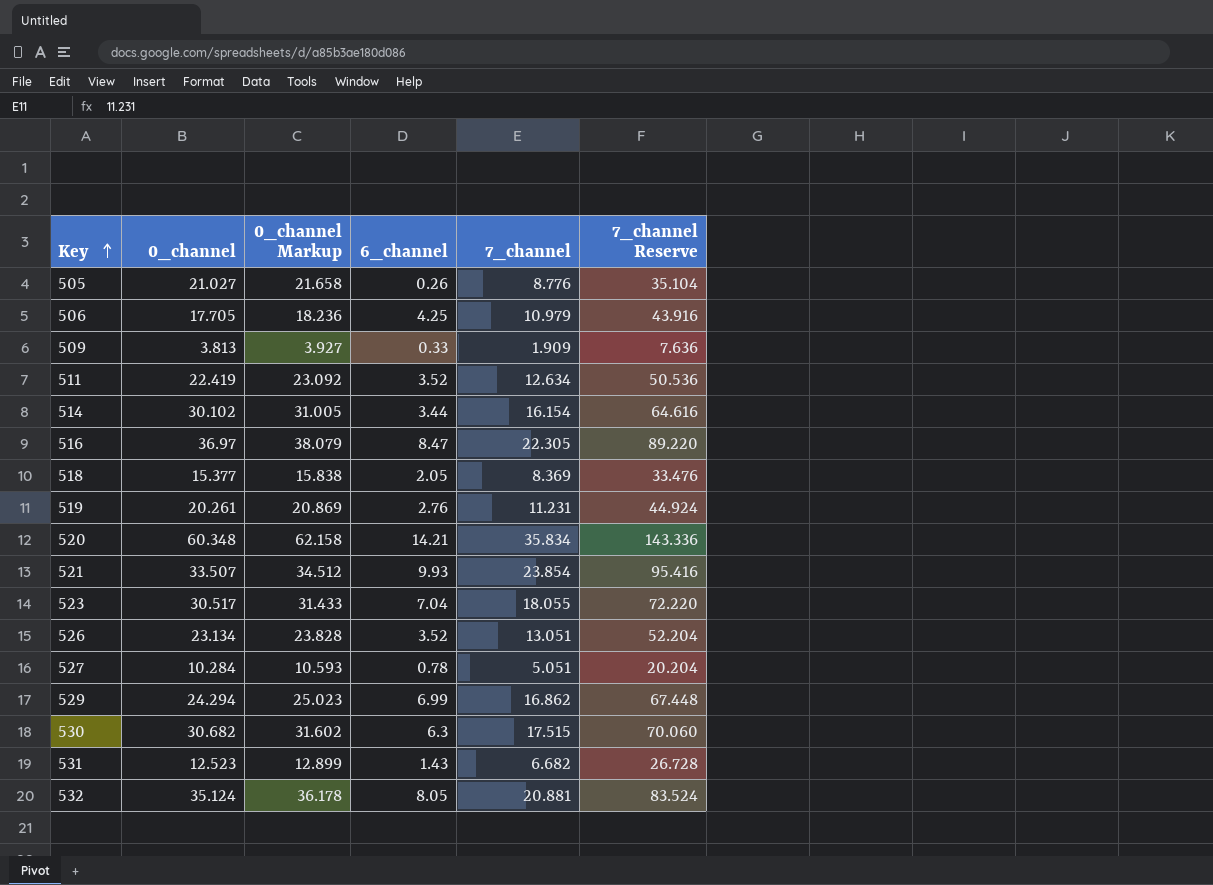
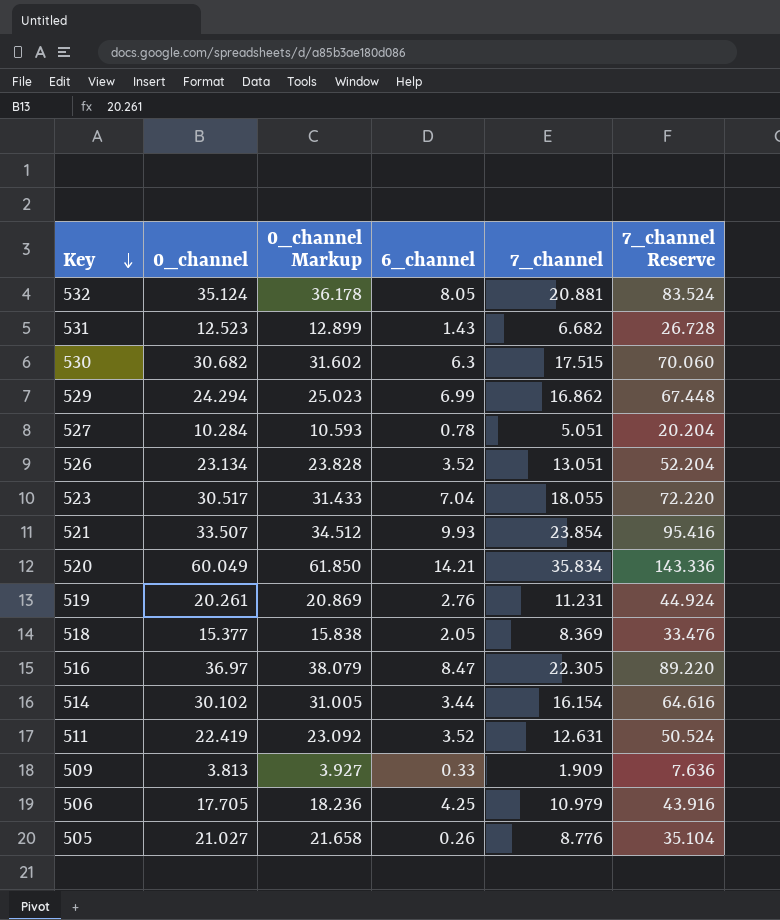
row order: Key ascending -> Key descending
520 | 0_channel: 60.348 -> 60.049
520 | 0_channel Markup: 62.158 -> 61.850
511 | 7_channel: 12.634 -> 12.631
511 | 7_channel Reserve: 50.536 -> 50.524

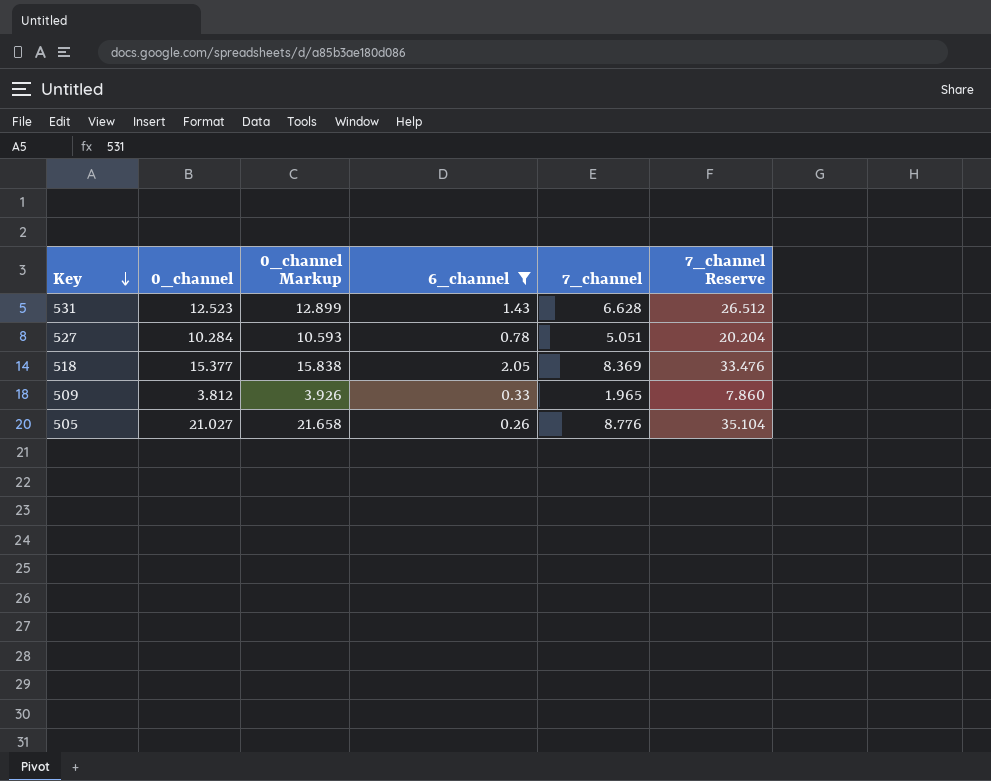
filter: none -> 6_channel <= 2.05
531 | 7_channel: 6.682 -> 6.628
531 | 7_channel Reserve: 26.728 -> 26.512
509 | 0_channel: 3.813 -> 3.812
509 | 0_channel Markup: 3.927 -> 3.926
509 | 7_channel: 1.909 -> 1.965
509 | 7_channel Reserve: 7.636 -> 7.860

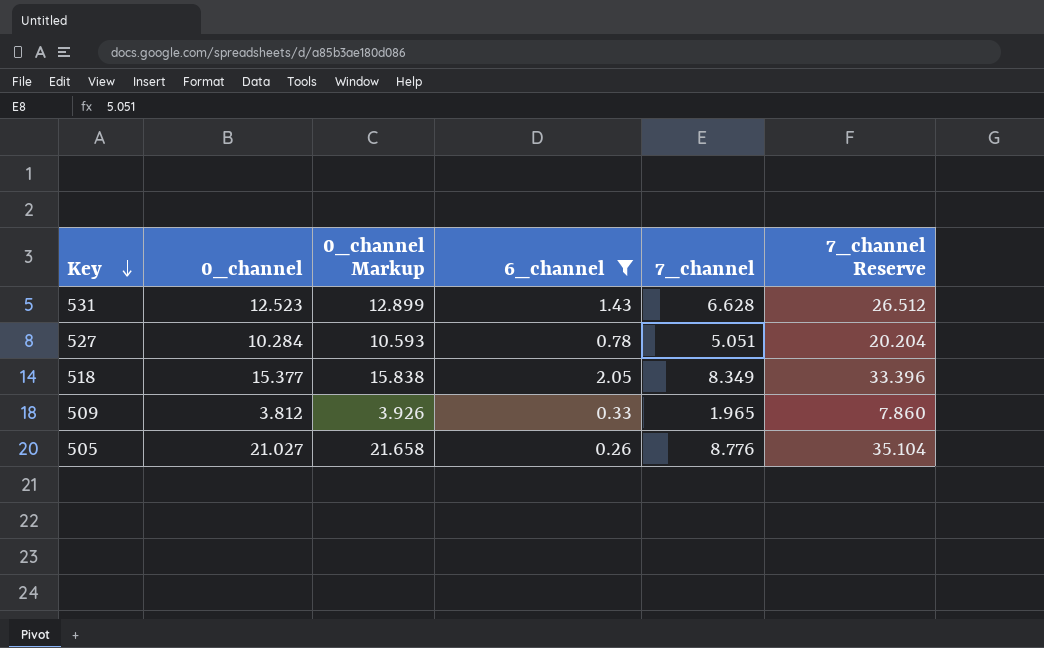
518 | 7_channel: 8.369 -> 8.349
518 | 7_channel Reserve: 33.476 -> 33.396

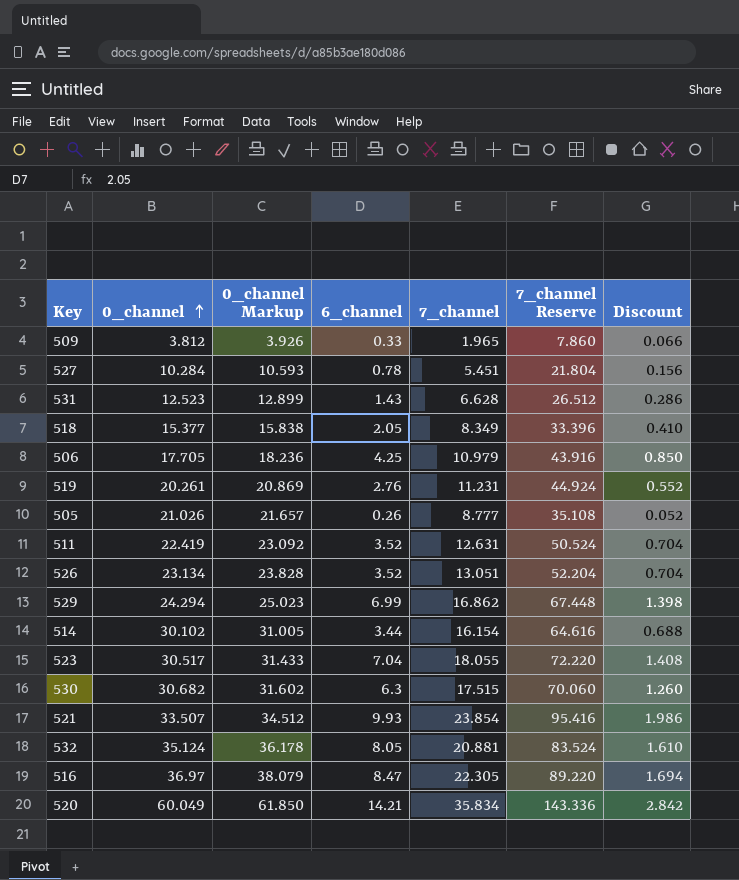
filter: 6_channel <= 2.05 -> none
row order: Key descending -> 0_channel ascending
column Discount | formula: none -> [6_channel] * 0.2
527 | 7_channel: 5.051 -> 5.451
527 | 7_channel Reserve: 20.204 -> 21.804
505 | 0_channel: 21.027 -> 21.026
505 | 0_channel Markup: 21.658 -> 21.657
505 | 7_channel: 8.776 -> 8.777
505 | 7_channel Reserve: 35.104 -> 35.108

